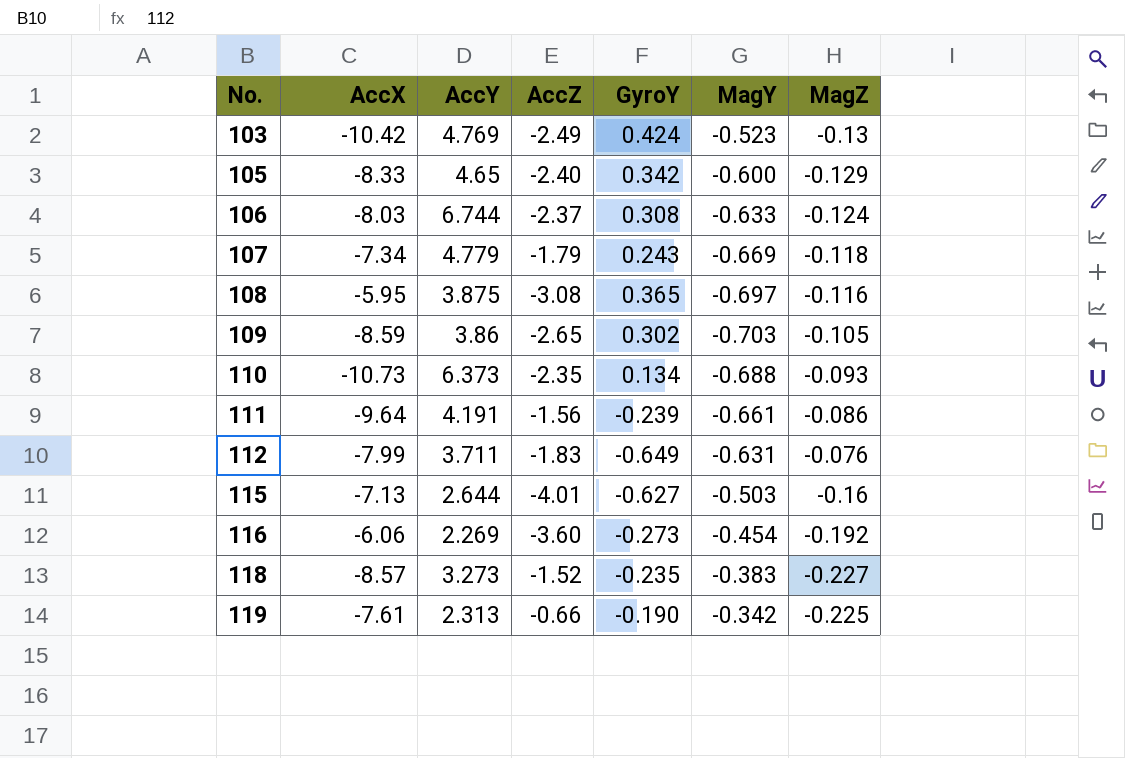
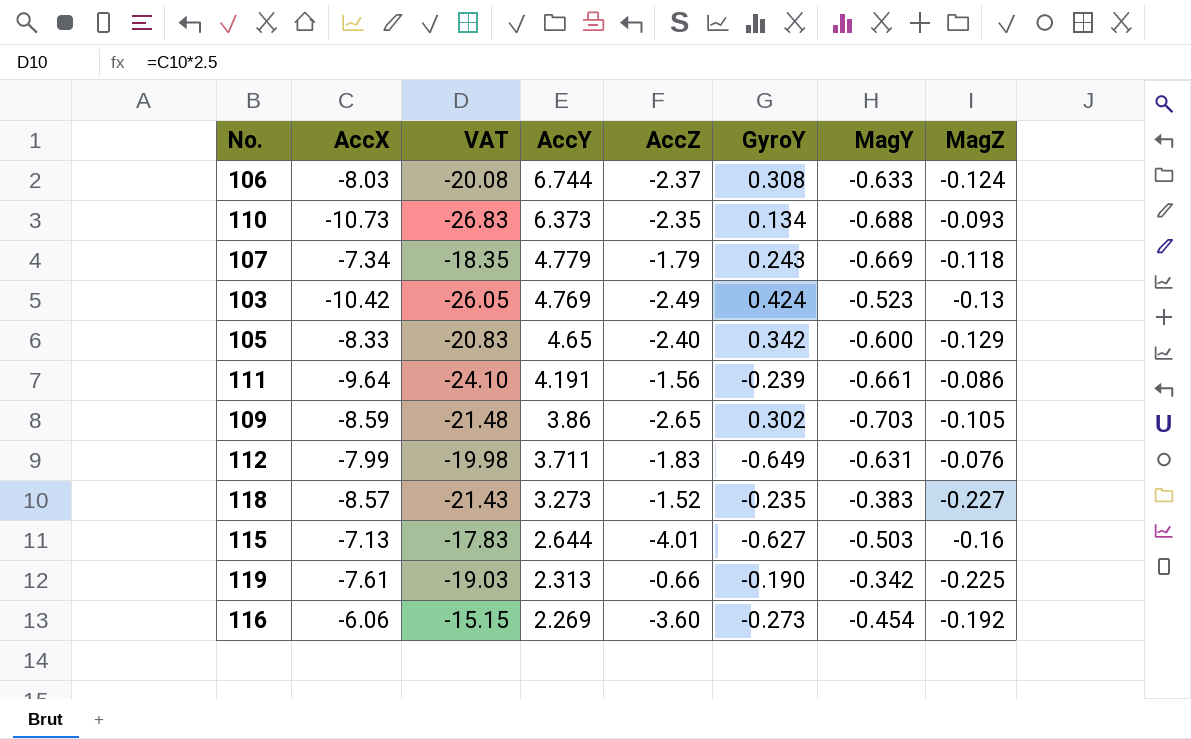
row order: No. ascending -> AccY descending
column VAT | formula: none -> [AccX] * 2.5
row 108: -5.95 | 3.875 | -3.08 | 0.365 | -0.697 | -0.116 -> none

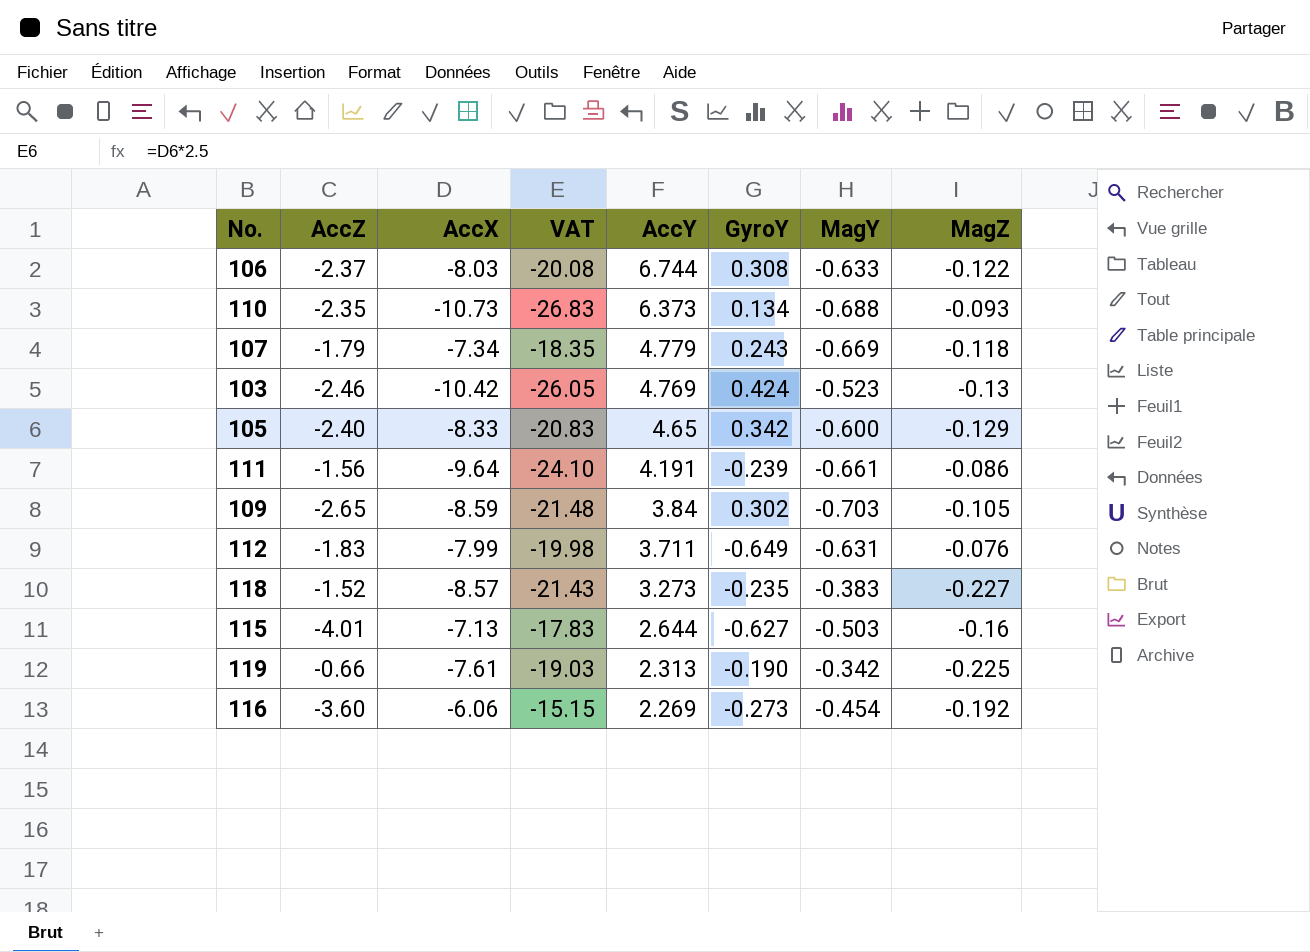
column AccZ | position: 5 -> 2
106 | MagZ: -0.124 -> -0.122
103 | AccZ: -2.49 -> -2.46
109 | AccY: 3.86 -> 3.84

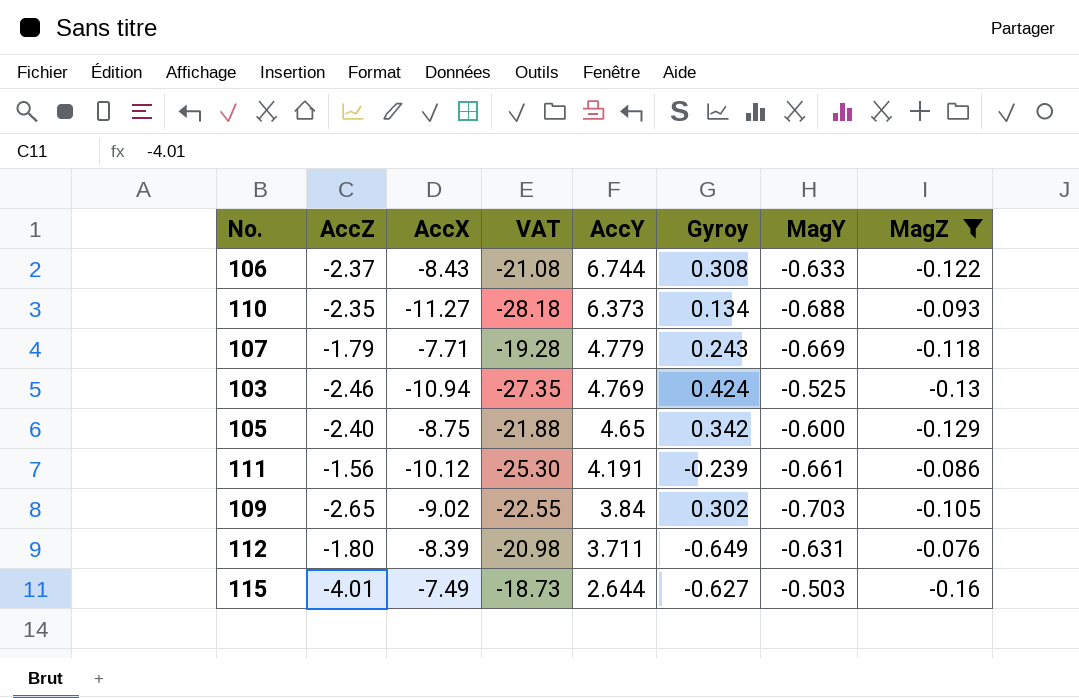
filter: none -> MagZ >= -0.16
column name: GyroY -> Gyroy
106 | AccX: -8.03 -> -8.43
106 | VAT: -20.08 -> -21.08
110 | AccX: -10.73 -> -11.27
110 | VAT: -26.83 -> -28.18
107 | AccX: -7.34 -> -7.71
107 | VAT: -18.35 -> -19.28
103 | AccX: -10.42 -> -10.94
103 | VAT: -26.05 -> -27.35
103 | MagY: -0.523 -> -0.525
105 | AccX: -8.33 -> -8.75
105 | VAT: -20.83 -> -21.88
111 | AccX: -9.64 -> -10.12
111 | VAT: -24.10 -> -25.30
109 | AccX: -8.59 -> -9.02
109 | VAT: -21.48 -> -22.55
112 | AccZ: -1.83 -> -1.80
112 | AccX: -7.99 -> -8.39
112 | VAT: -19.98 -> -20.98
115 | AccX: -7.13 -> -7.49
115 | VAT: -17.83 -> -18.73

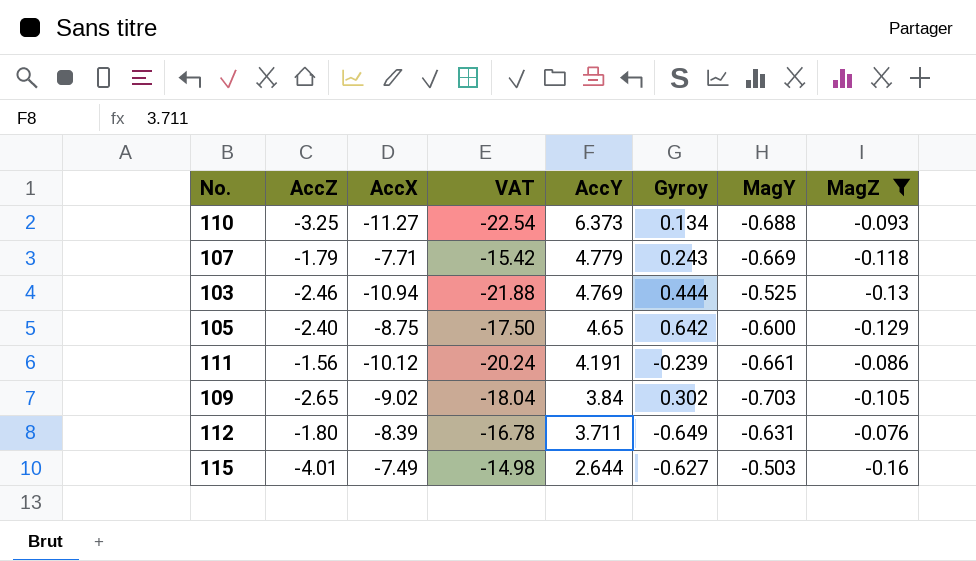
column VAT | formula: [AccX] * 2.5 -> [AccX] * 2
row 106: -2.37 | -8.43 | -21.08 | 6.744 | 0.308 | -0.633 | -0.122 -> none
110 | AccZ: -2.35 -> -3.25
103 | Gyroy: 0.424 -> 0.444
105 | Gyroy: 0.342 -> 0.642

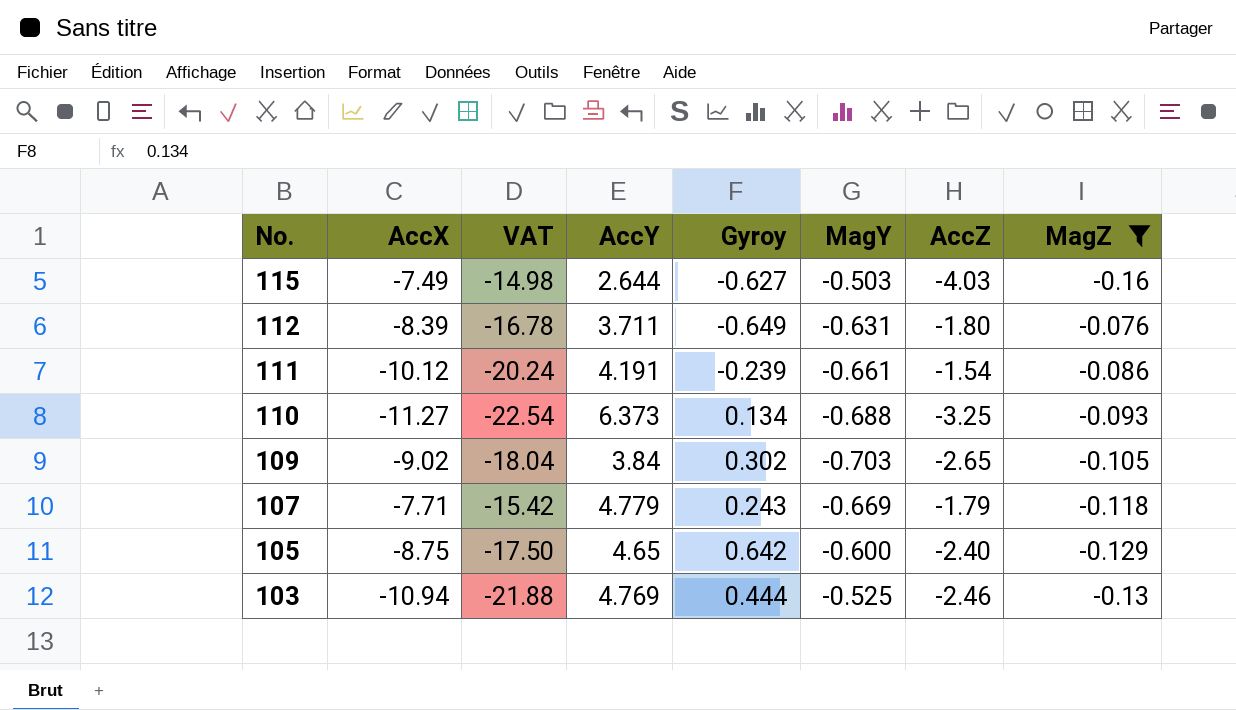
row order: AccY descending -> No. descending
column AccZ | position: 2 -> 7
115 | AccZ: -4.01 -> -4.03
111 | AccZ: -1.56 -> -1.54

